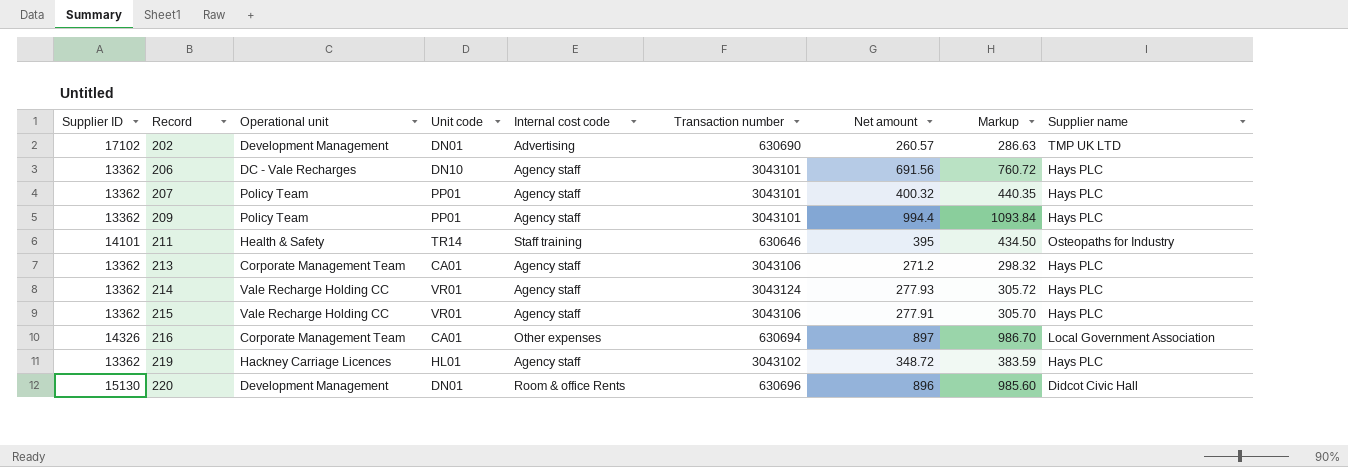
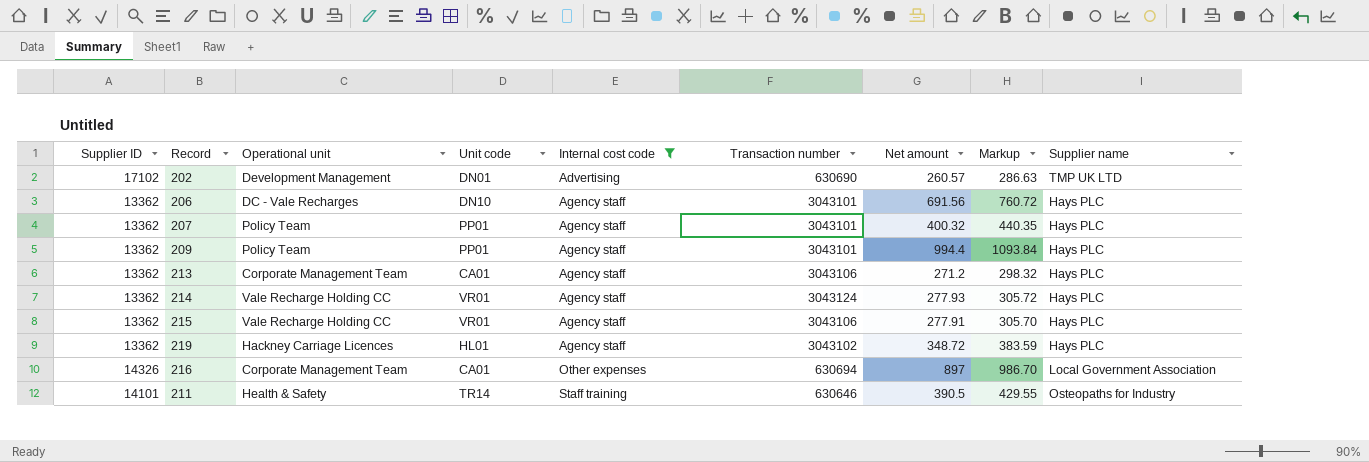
filter: none -> Internal cost code != Room & office Rents
row order: Record ascending -> Internal cost code ascending
211 | Net amount: 395 -> 390.5
211 | Markup: 434.50 -> 429.55

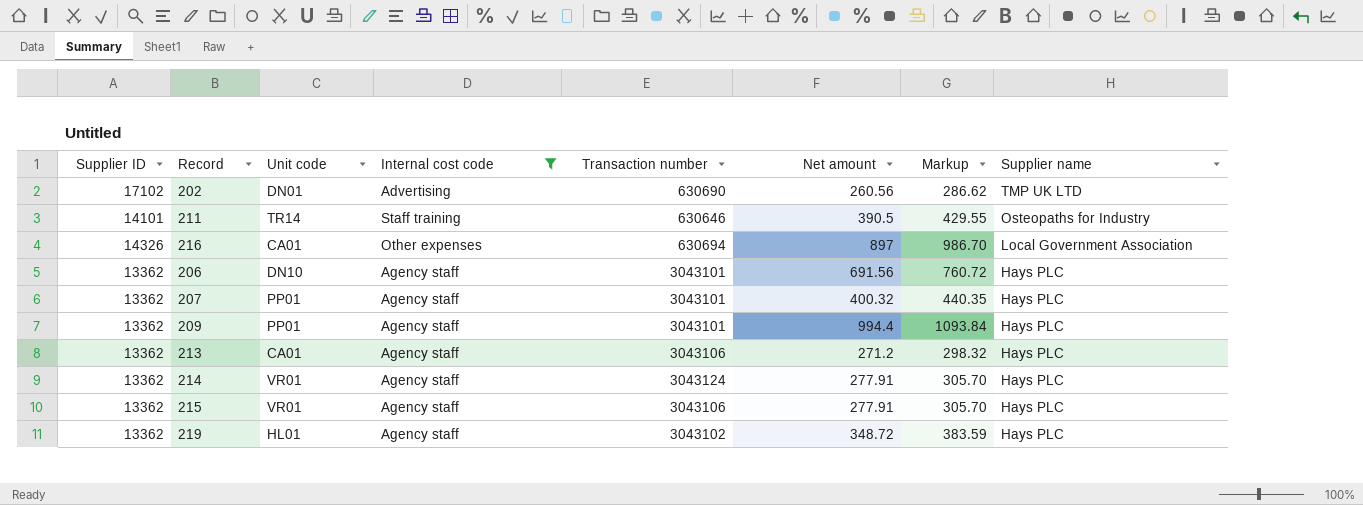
row order: Internal cost code ascending -> Supplier name descending
column Operational unit | position: 3 -> none
202 | Net amount: 260.57 -> 260.56
202 | Markup: 286.63 -> 286.62
214 | Net amount: 277.93 -> 277.91
214 | Markup: 305.72 -> 305.70

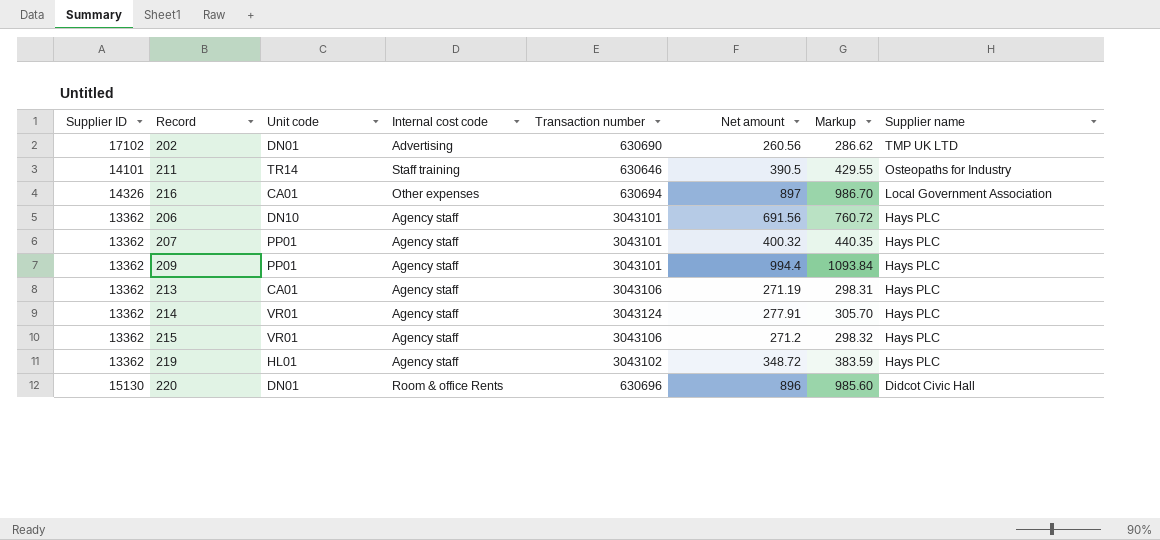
filter: Internal cost code != Room & office Rents -> none
213 | Net amount: 271.2 -> 271.19
213 | Markup: 298.32 -> 298.31
215 | Net amount: 277.91 -> 271.2
215 | Markup: 305.70 -> 298.32

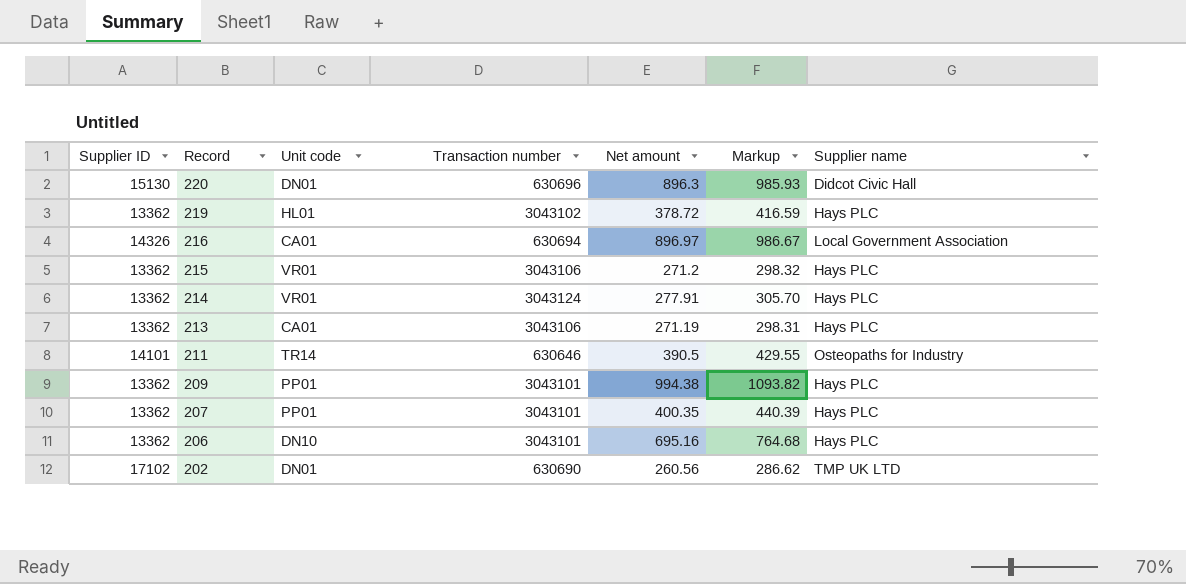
row order: Supplier name descending -> Record descending
column Internal cost code | position: 4 -> none
220 | Net amount: 896 -> 896.3
220 | Markup: 985.60 -> 985.93
219 | Net amount: 348.72 -> 378.72
219 | Markup: 383.59 -> 416.59
216 | Net amount: 897 -> 896.97
216 | Markup: 986.70 -> 986.67
209 | Net amount: 994.4 -> 994.38
209 | Markup: 1093.84 -> 1093.82
207 | Net amount: 400.32 -> 400.35
207 | Markup: 440.35 -> 440.39
206 | Net amount: 691.56 -> 695.16
206 | Markup: 760.72 -> 764.68

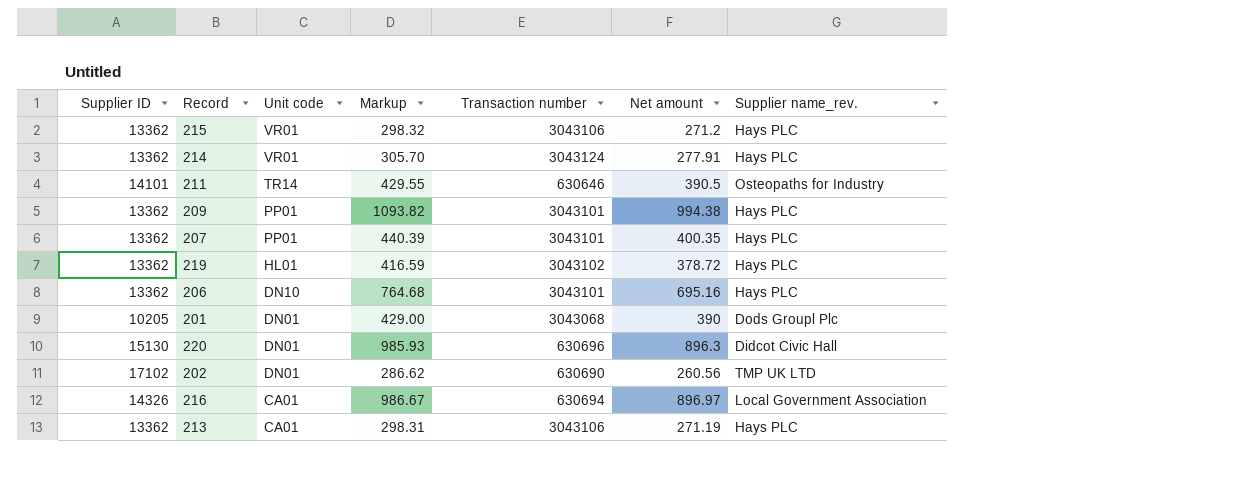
row order: Record descending -> Unit code descending
column Markup | position: 6 -> 4
column name: Supplier name -> Supplier name_rev.
row 201: none -> 10205 | DN01 | 429.00 | 3043068 | 390 | Dods Groupl Plc

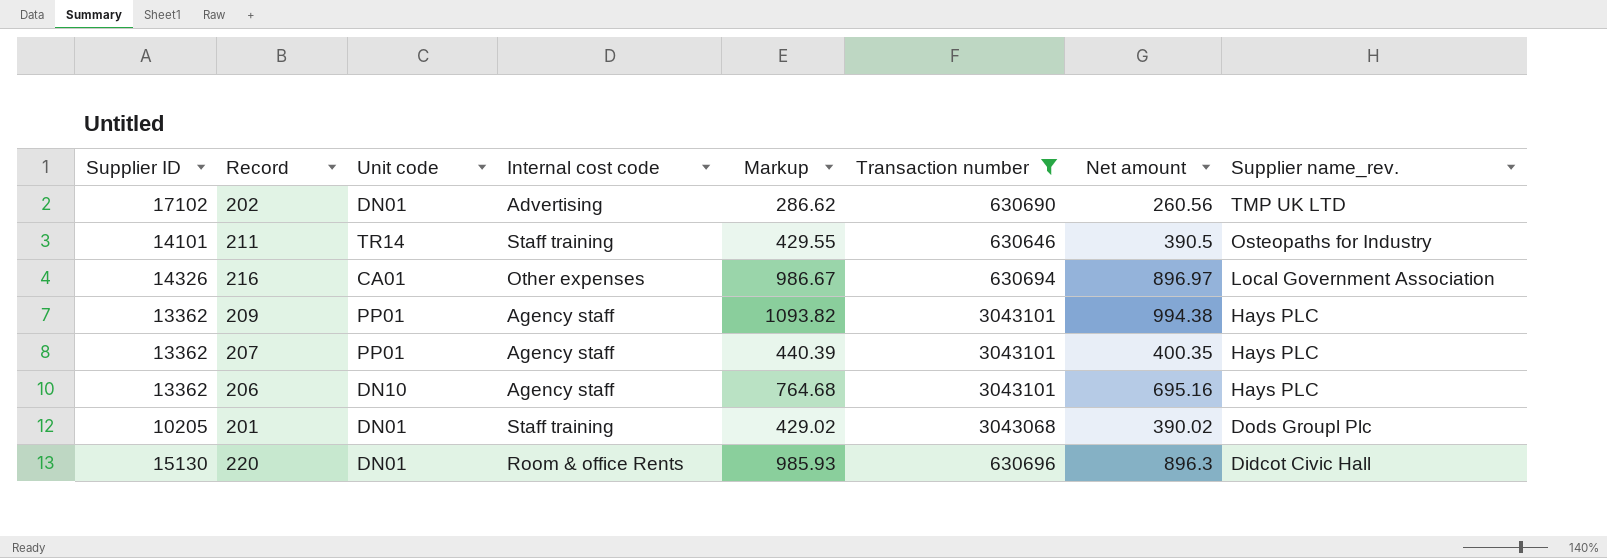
filter: none -> Transaction number <= 3043101
row order: Unit code descending -> Supplier name_rev. descending
column Internal cost code | position: none -> 4
201 | Markup: 429.00 -> 429.02
201 | Net amount: 390 -> 390.02

